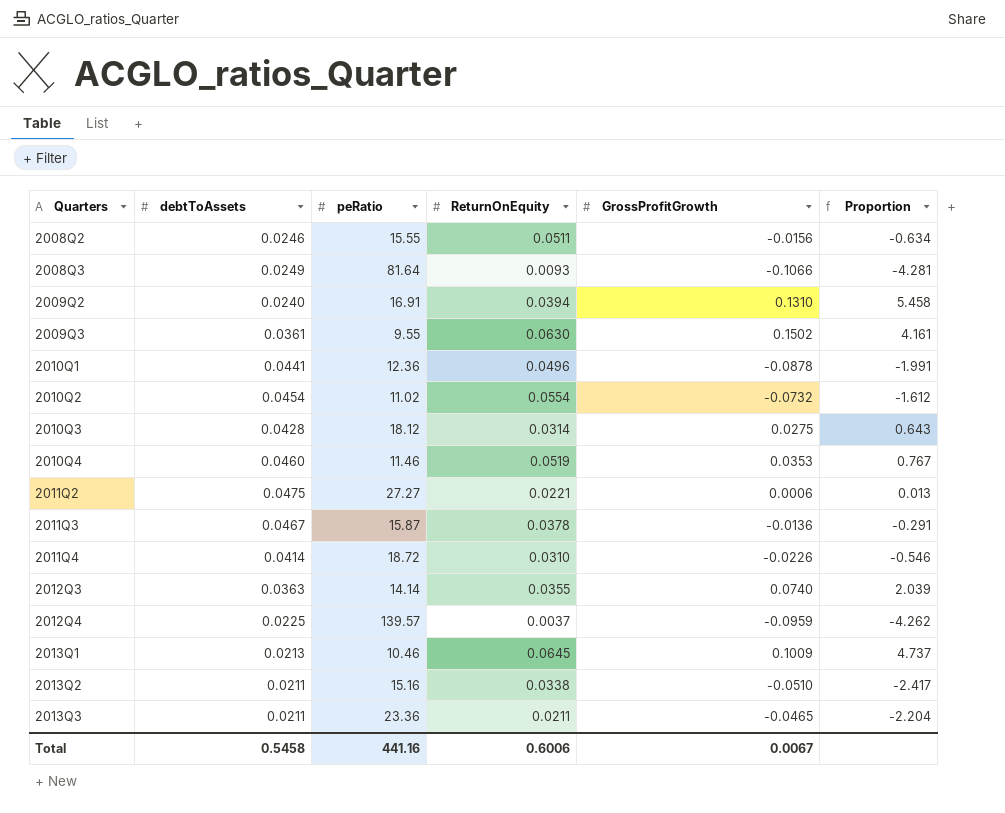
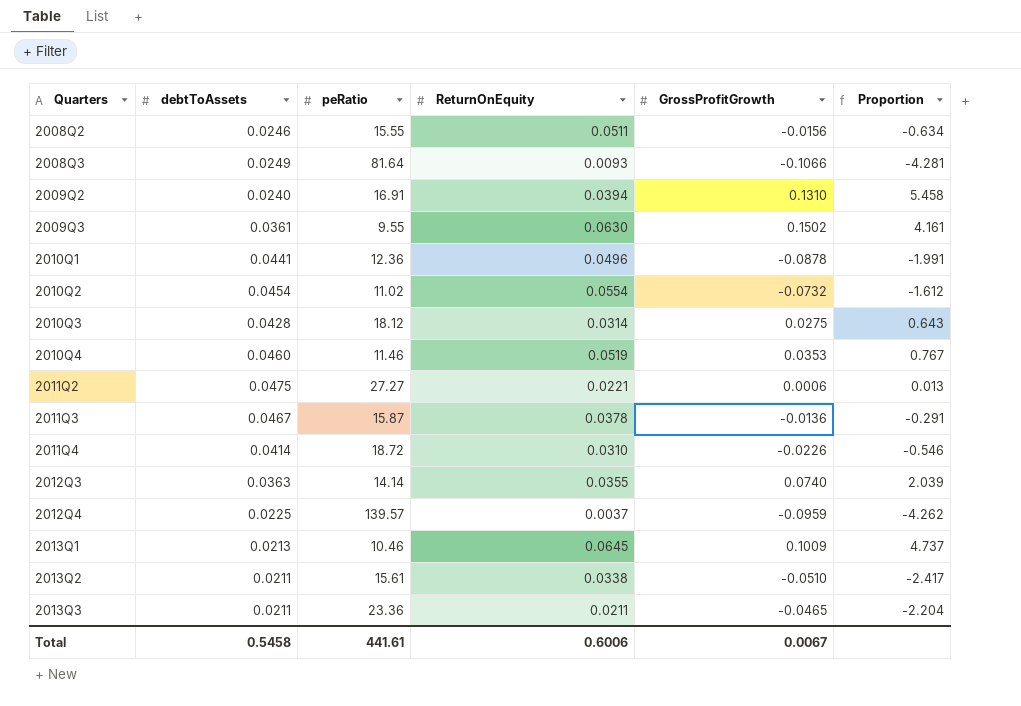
2013Q2 | peRatio: 15.16 -> 15.61
Total | peRatio: 441.16 -> 441.61

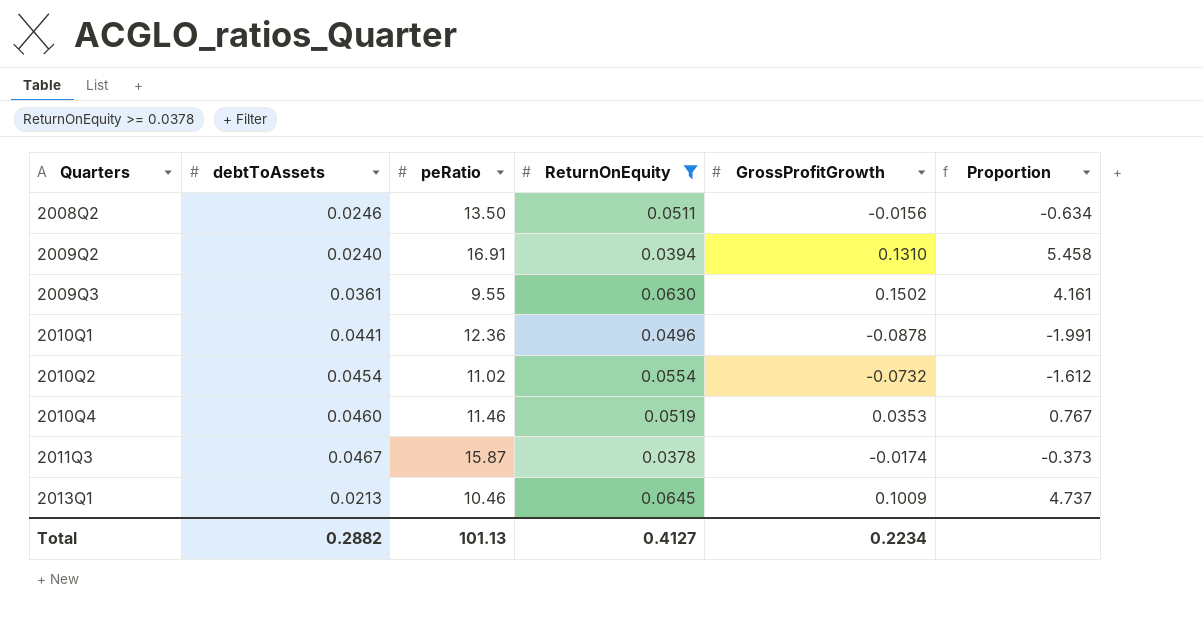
filter: none -> ReturnOnEquity >= 0.0378
2008Q2 | peRatio: 15.55 -> 13.50
2011Q3 | GrossProfitGrowth: -0.0136 -> -0.0174
2011Q3 | Proportion: -0.291 -> -0.373
Total | debtToAssets: 0.5458 -> 0.2882
Total | peRatio: 441.61 -> 101.13
Total | ReturnOnEquity: 0.6006 -> 0.4127
Total | GrossProfitGrowth: 0.0067 -> 0.2234

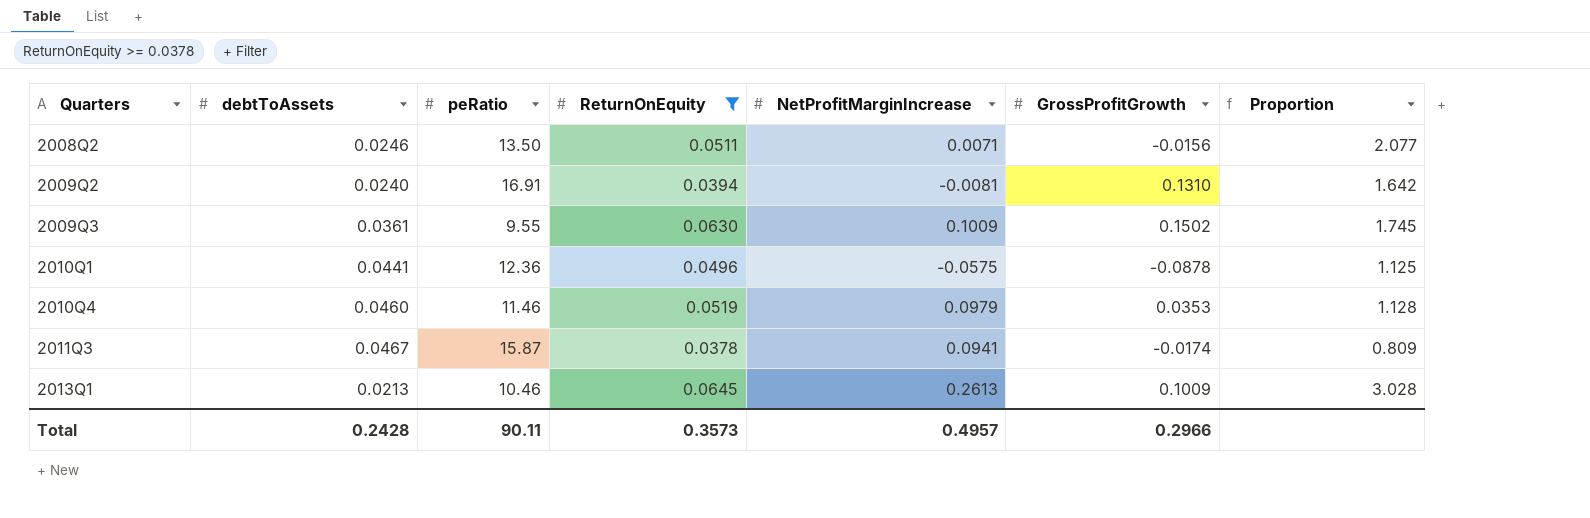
column NetProfitMarginIncrease | position: none -> 5
column Proportion | formula: [GrossProfitGrowth] / [debtToAssets] -> [ReturnOnEquity] / [debtToAssets]
row 2010Q2: 0.0454 | 11.02 | 0.0554 | -0.0732 | -1.612 -> none
Total | debtToAssets: 0.2882 -> 0.2428
Total | peRatio: 101.13 -> 90.11
Total | ReturnOnEquity: 0.4127 -> 0.3573
Total | GrossProfitGrowth: 0.2234 -> 0.2966

